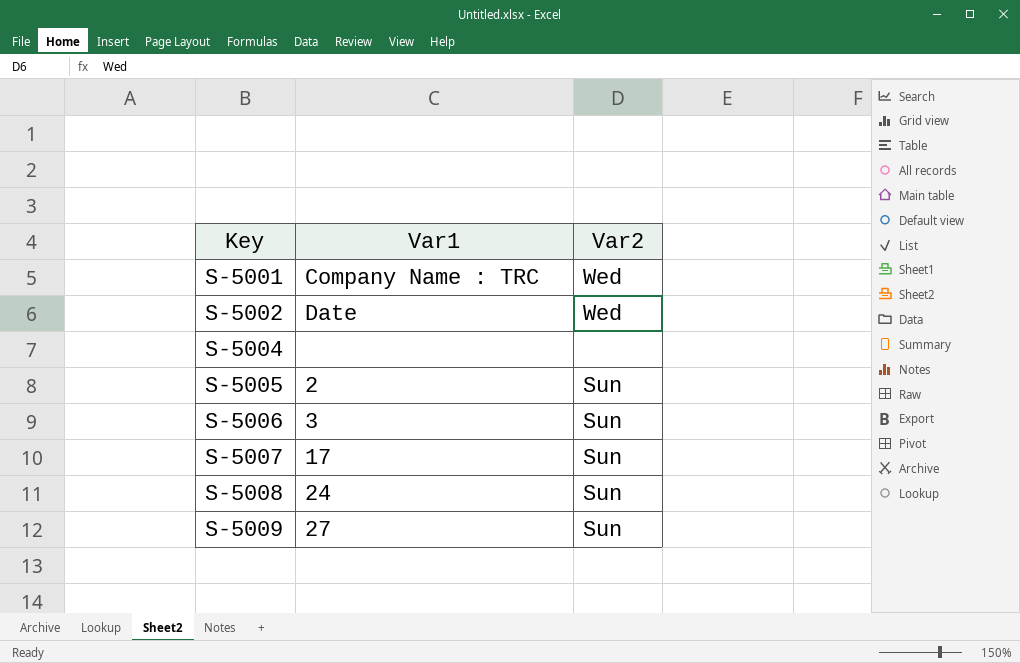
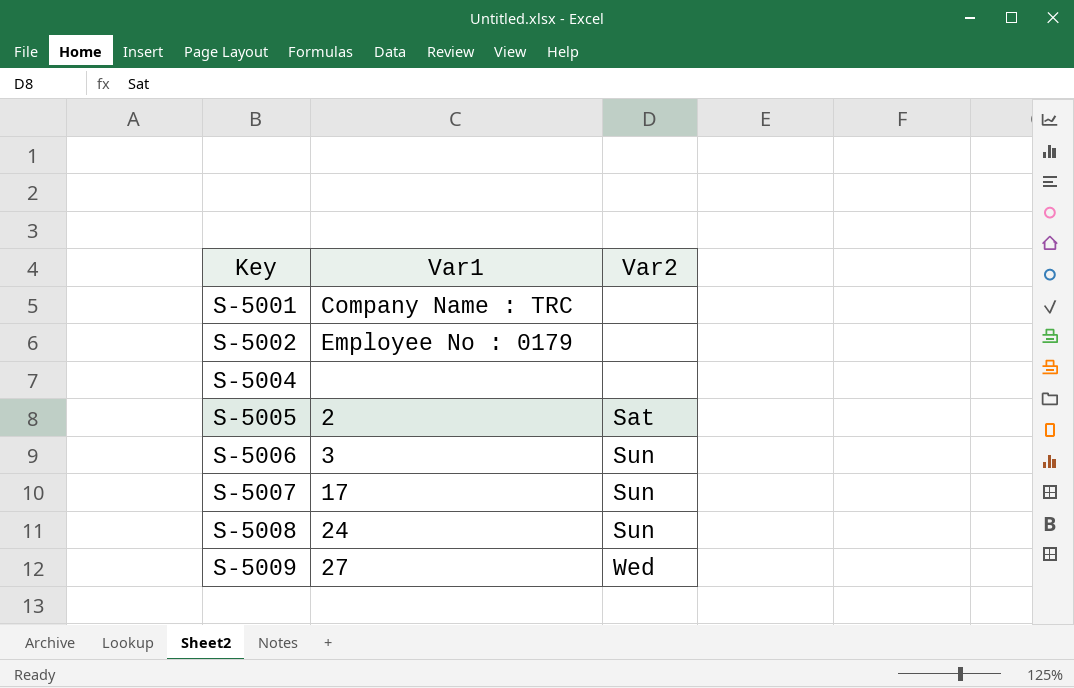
S-5001 | Var2: Wed -> none
S-5002 | Var1: Date -> Employee No : 0179
S-5002 | Var2: Wed -> none
S-5005 | Var2: Sun -> Sat
S-5009 | Var2: Sun -> Wed

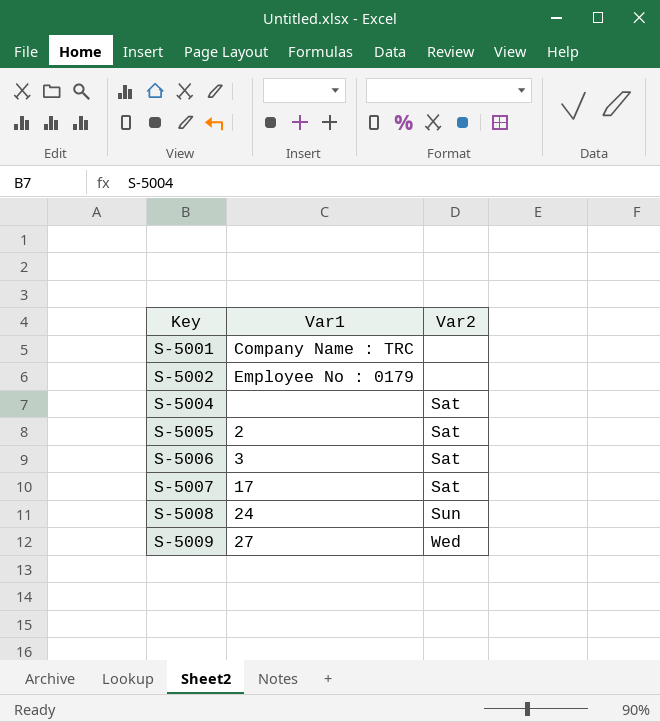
S-5004 | Var2: none -> Sat
S-5006 | Var2: Sun -> Sat
S-5007 | Var2: Sun -> Sat

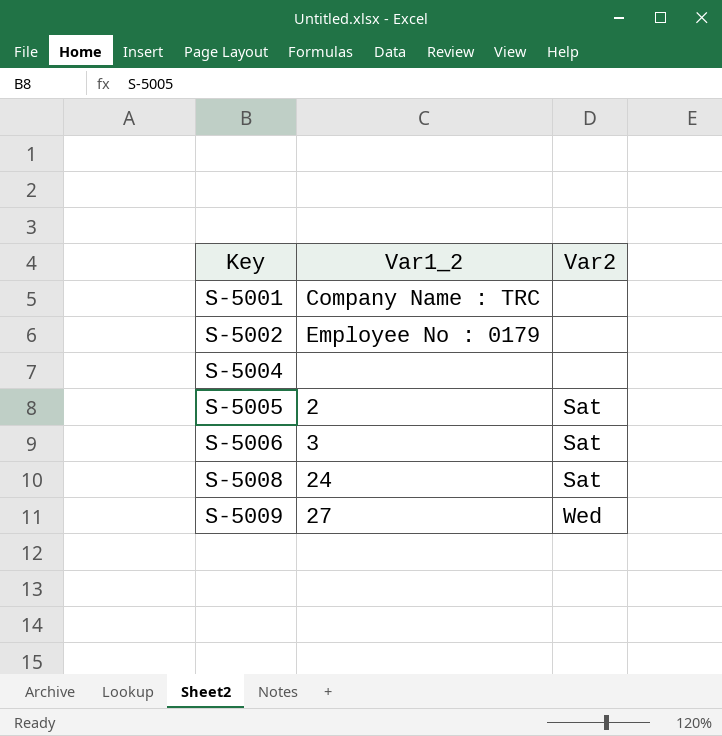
column name: Var1 -> Var1_2
row S-5007: 17 | Sat -> none
S-5004 | Var2: Sat -> none
S-5008 | Var2: Sun -> Sat

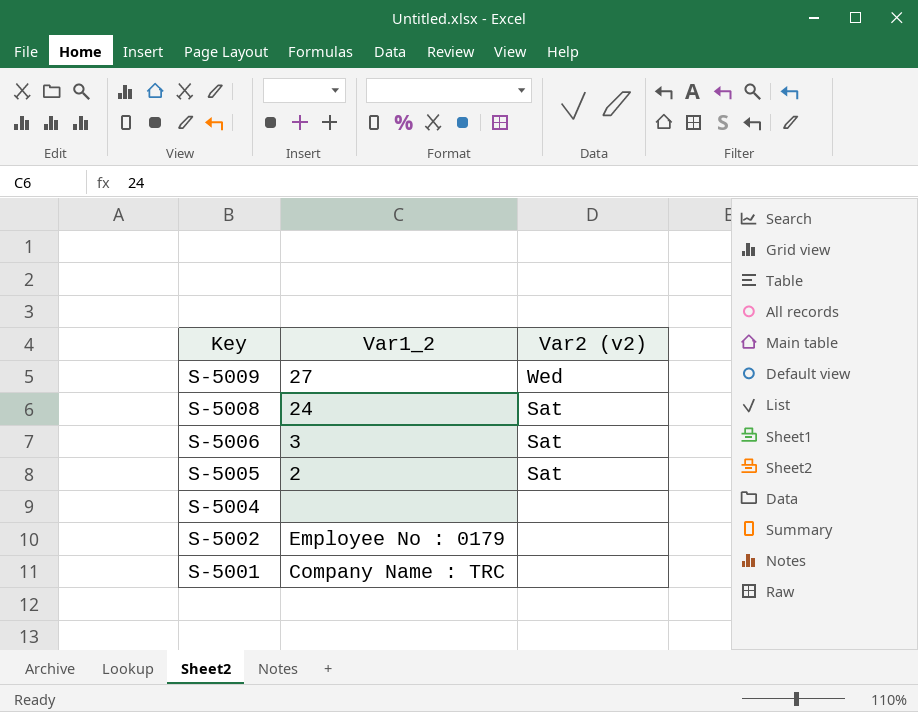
row order: Key ascending -> Key descending
column name: Var2 -> Var2 (v2)

